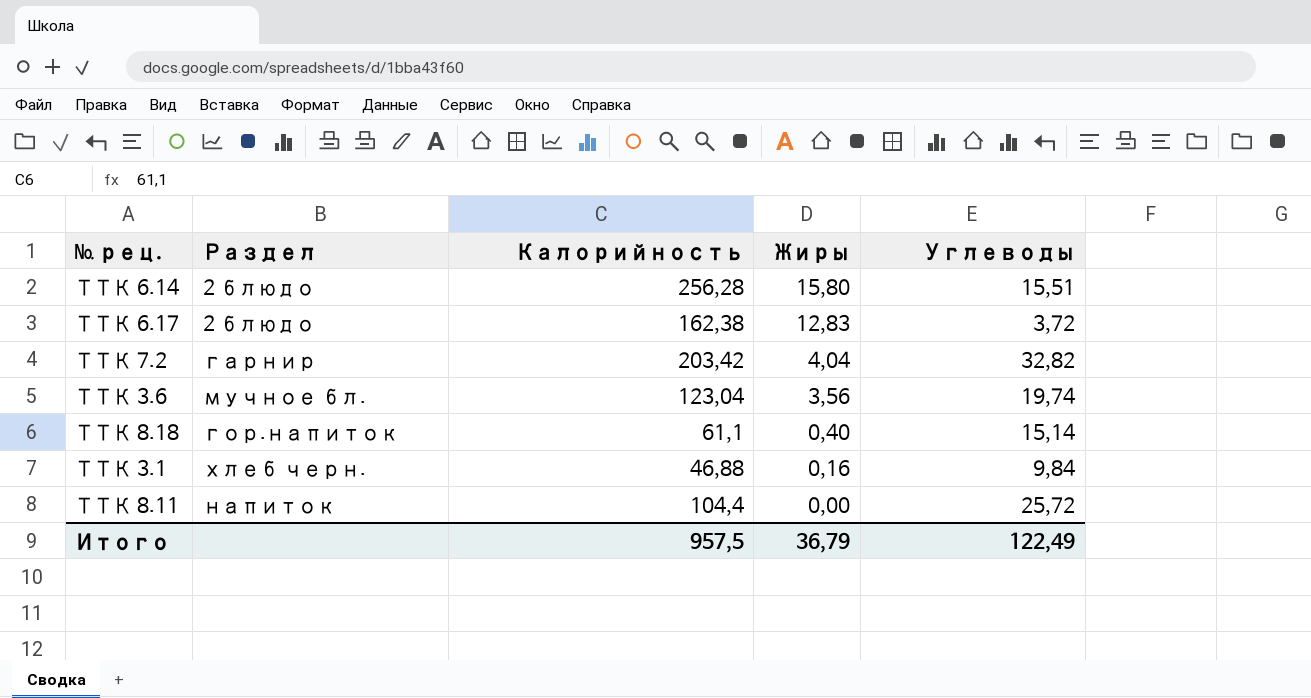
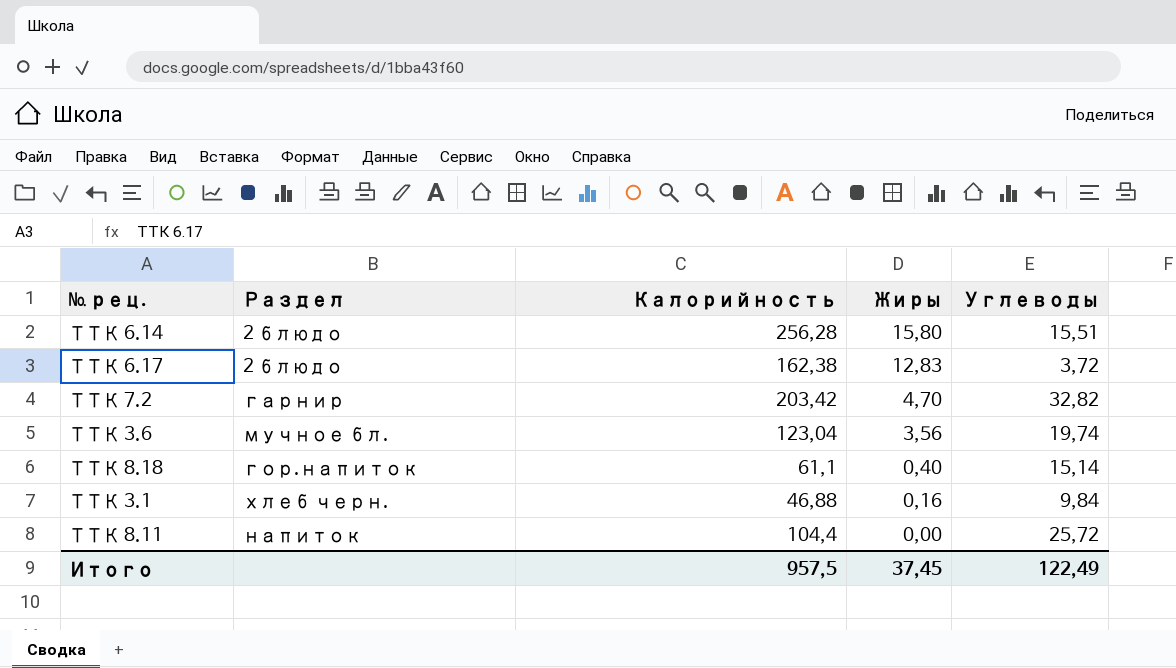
ТТК 7.2 | Жиры: 4,04 -> 4,70
Итого | Жиры: 36,79 -> 37,45

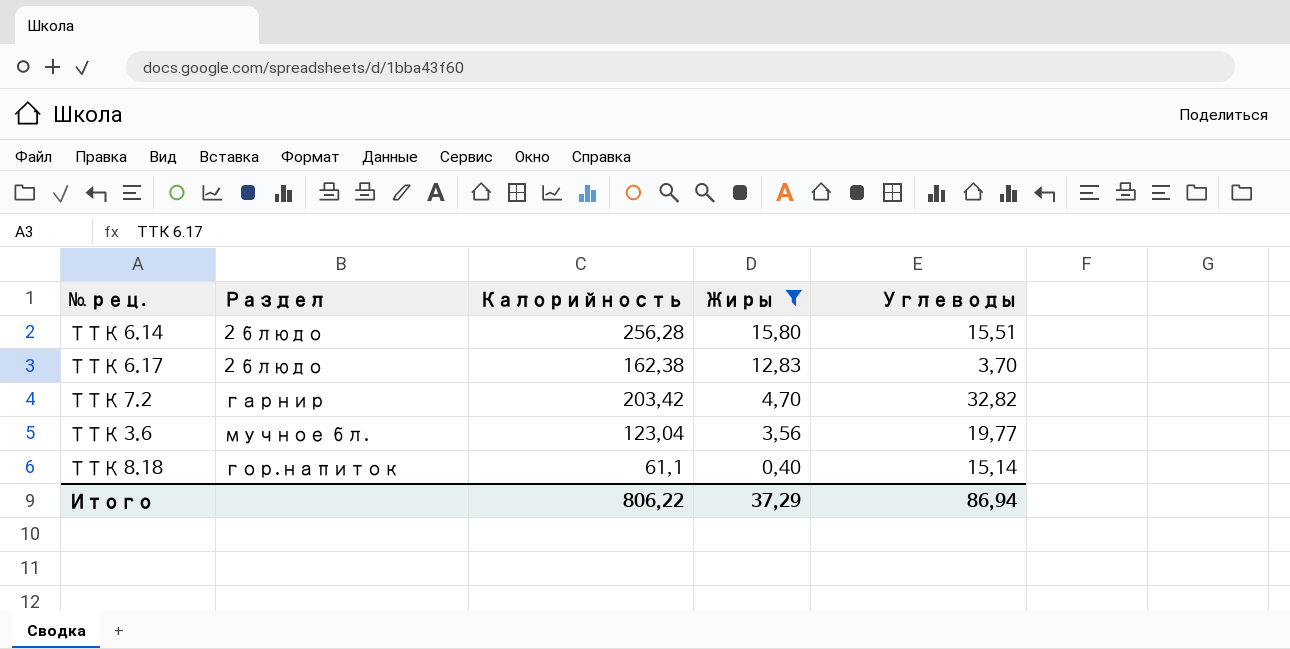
filter: none -> Жиры >= 0,40
ТТК 6.17 | Углеводы: 3,72 -> 3,70
ТТК 3.6 | Углеводы: 19,74 -> 19,77
Итого | Калорийность: 957,5 -> 806,22
Итого | Жиры: 37,45 -> 37,29
Итого | Углеводы: 122,49 -> 86,94

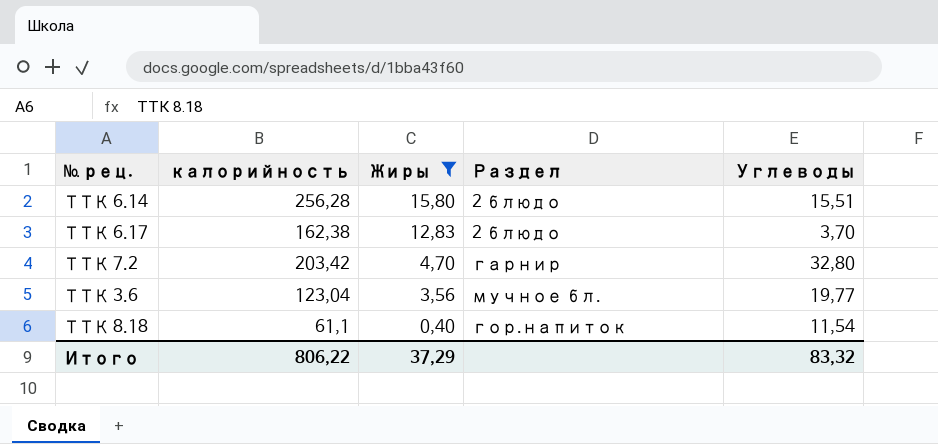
column name: Калорийность -> калорийность
column Раздел | position: 2 -> 4
ТТК 7.2 | Углеводы: 32,82 -> 32,80
ТТК 8.18 | Углеводы: 15,14 -> 11,54
Итого | Углеводы: 86,94 -> 83,32

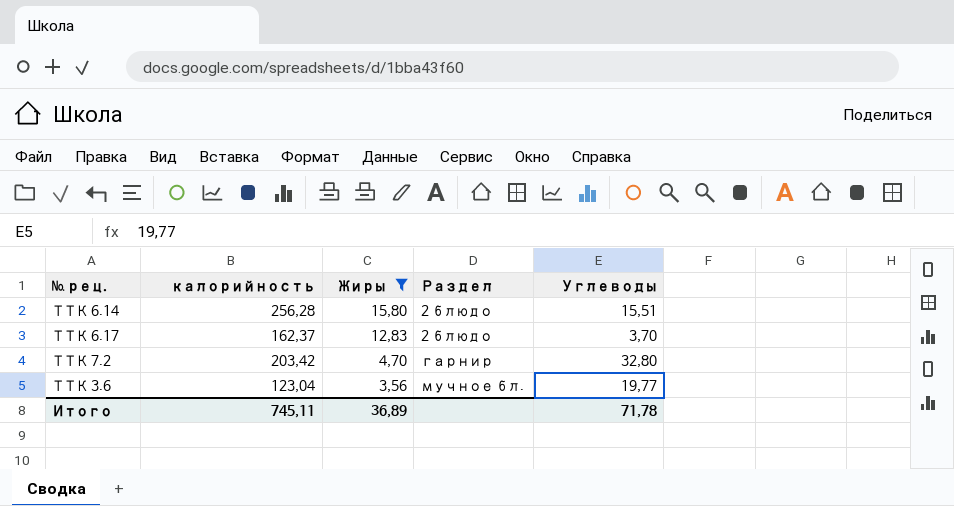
row ТТК 8.18: 61,1 | 0,40 | гор.напиток | 11,54 -> none
ТТК 6.17 | калорийность: 162,38 -> 162,37
Итого | калорийность: 806,22 -> 745,11
Итого | Жиры: 37,29 -> 36,89
Итого | Углеводы: 83,32 -> 71,78

